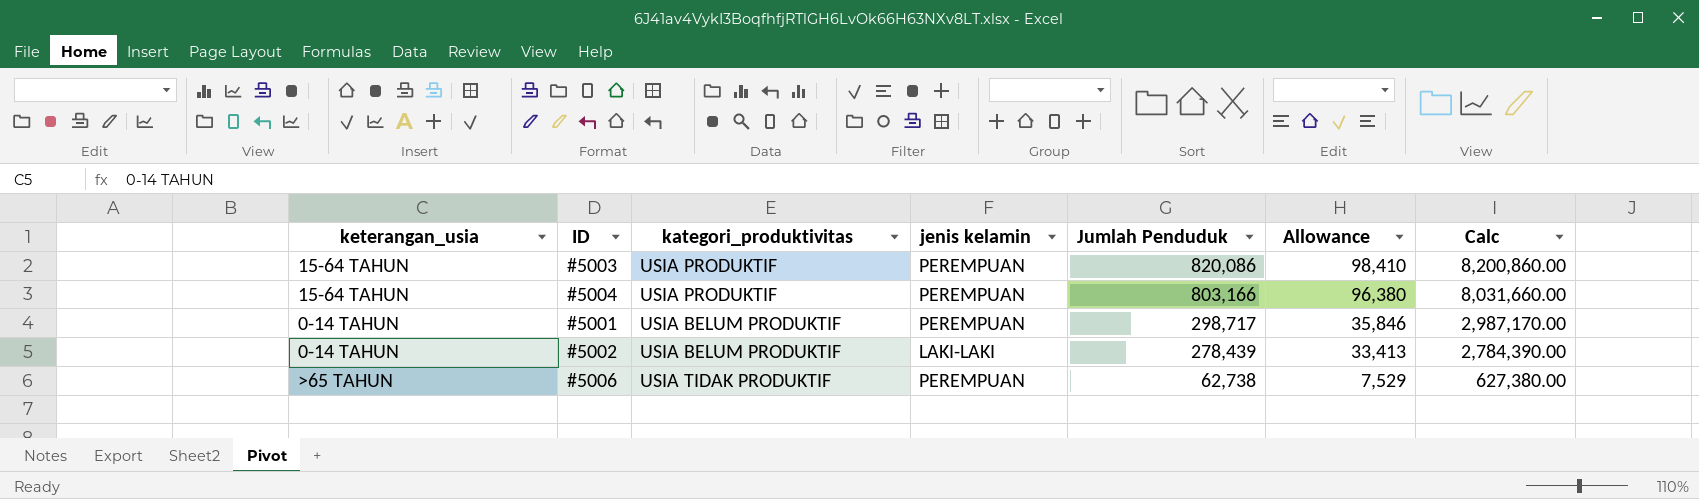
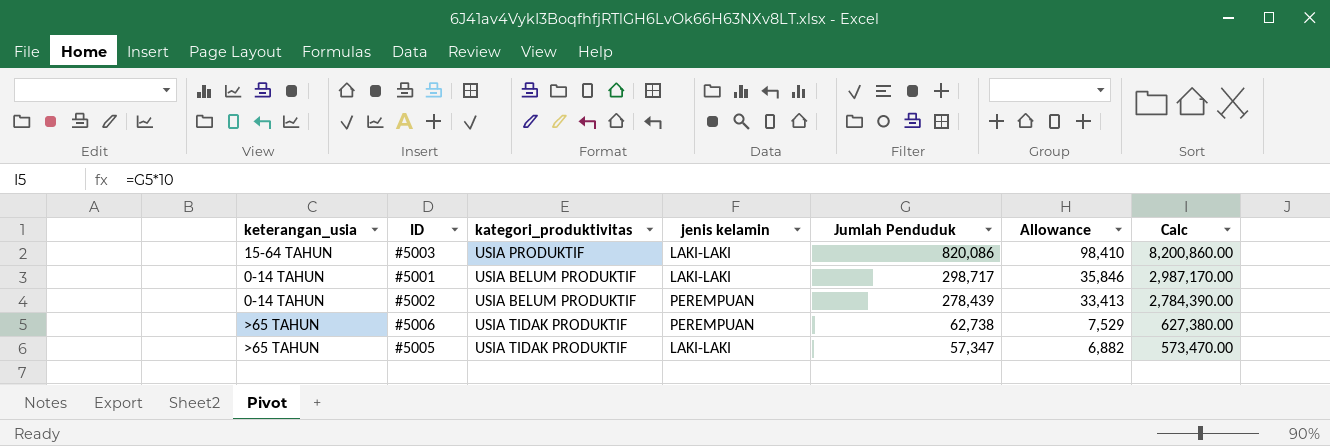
row #5004: 15-64 TAHUN | USIA PRODUKTIF | PEREMPUAN | 803,166 | 96,380 | 8,031,660.00 -> none
#5003 | jenis kelamin: PEREMPUAN -> LAKI-LAKI
#5001 | jenis kelamin: PEREMPUAN -> LAKI-LAKI
#5002 | jenis kelamin: LAKI-LAKI -> PEREMPUAN
row #5005: none -> >65 TAHUN | USIA TIDAK PRODUKTIF | LAKI-LAKI | 57,347 | 6,882 | 573,470.00

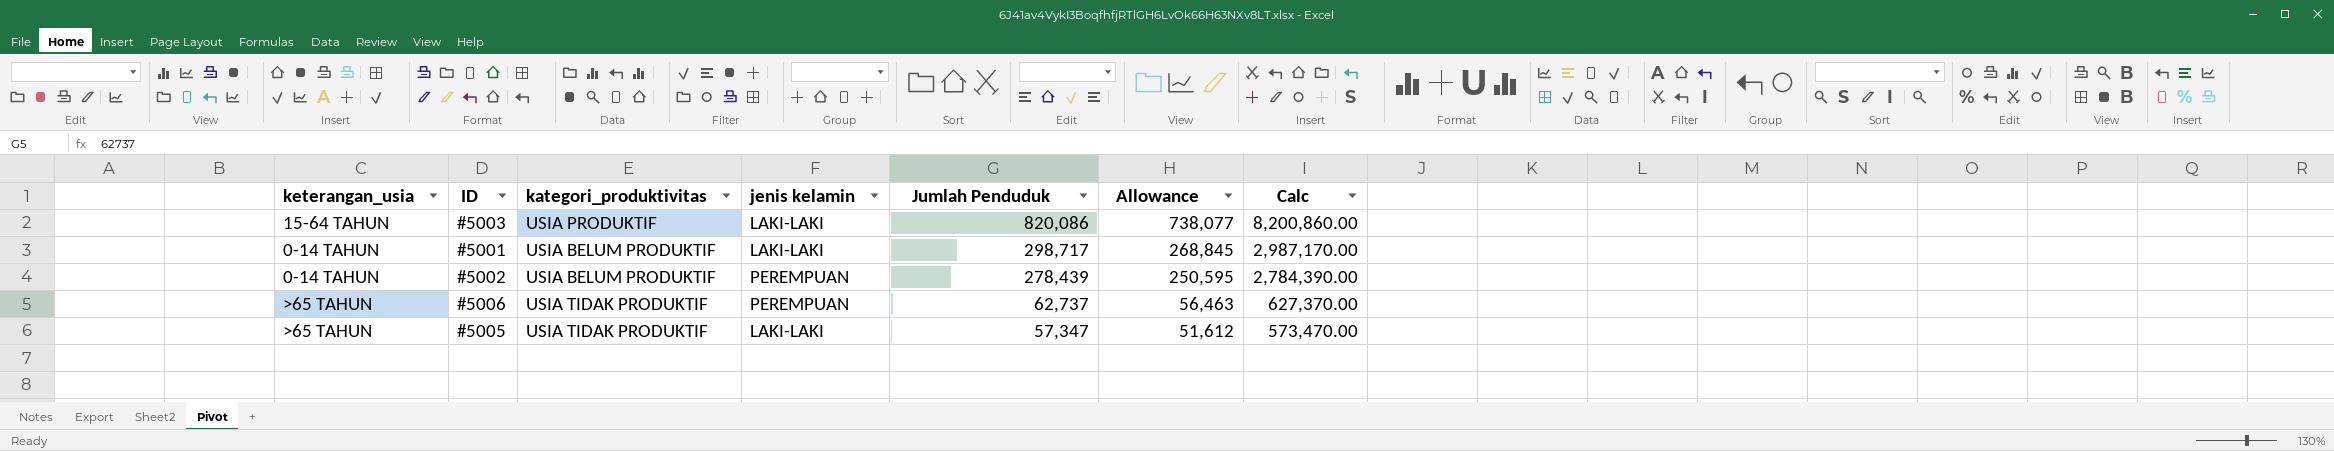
column Allowance | formula: [Jumlah Penduduk] * 0.12 -> [Jumlah Penduduk] * 0.9
#5006 | Jumlah Penduduk: 62,738 -> 62,737
#5006 | Calc: 627,380.00 -> 627,370.00

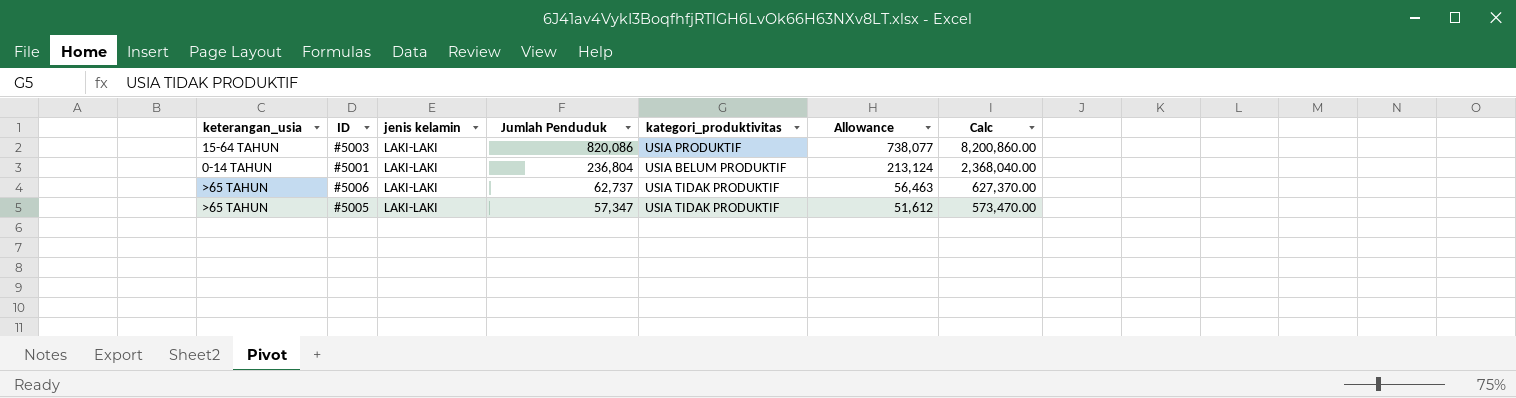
column kategori_produktivitas | position: 3 -> 5
row #5002: 0-14 TAHUN | USIA BELUM PRODUKTIF | PEREMPUAN | 278,439 | 250,595 | 2,784,390.00 -> none
#5001 | Jumlah Penduduk: 298,717 -> 236,804
#5001 | Allowance: 268,845 -> 213,124
#5001 | Calc: 2,987,170.00 -> 2,368,040.00
#5006 | jenis kelamin: PEREMPUAN -> LAKI-LAKI

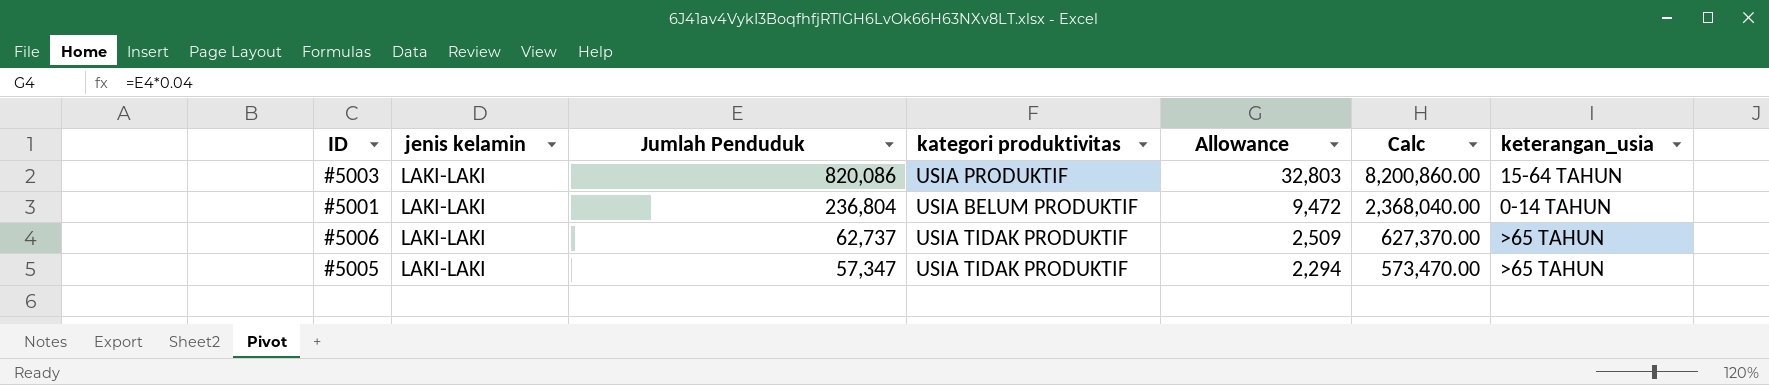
column name: kategori_produktivitas -> kategori produktivitas
column Allowance | formula: [Jumlah Penduduk] * 0.9 -> [Jumlah Penduduk] * 0.04
column keterangan_usia | position: 1 -> 7

